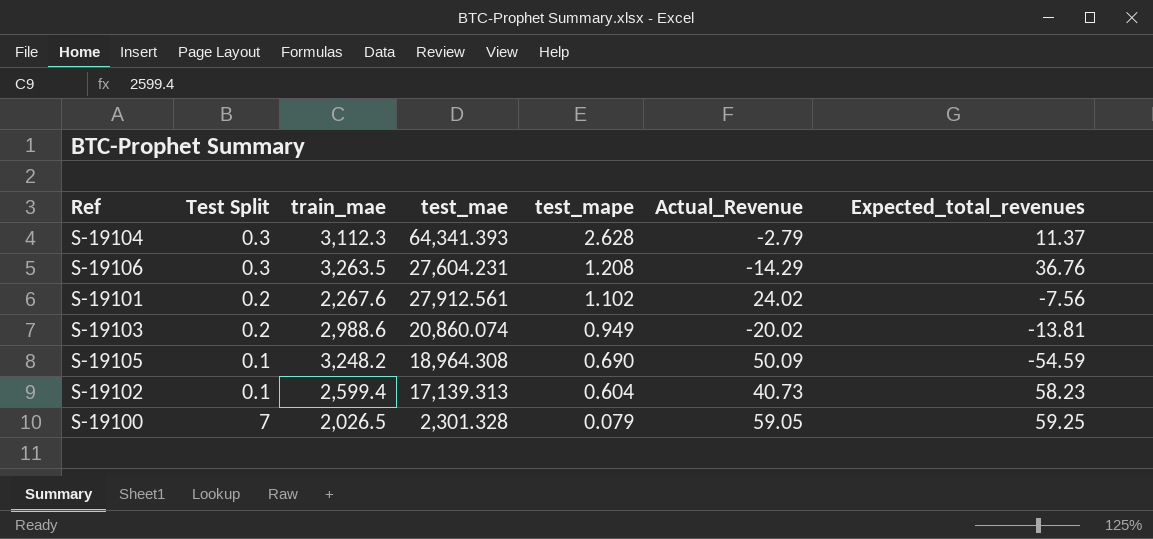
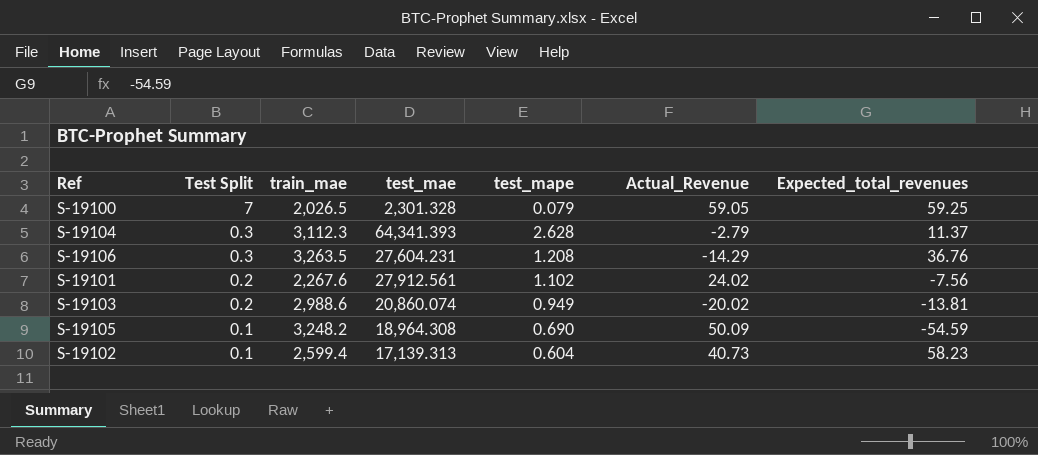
row order: test_mape descending -> Test Split descending

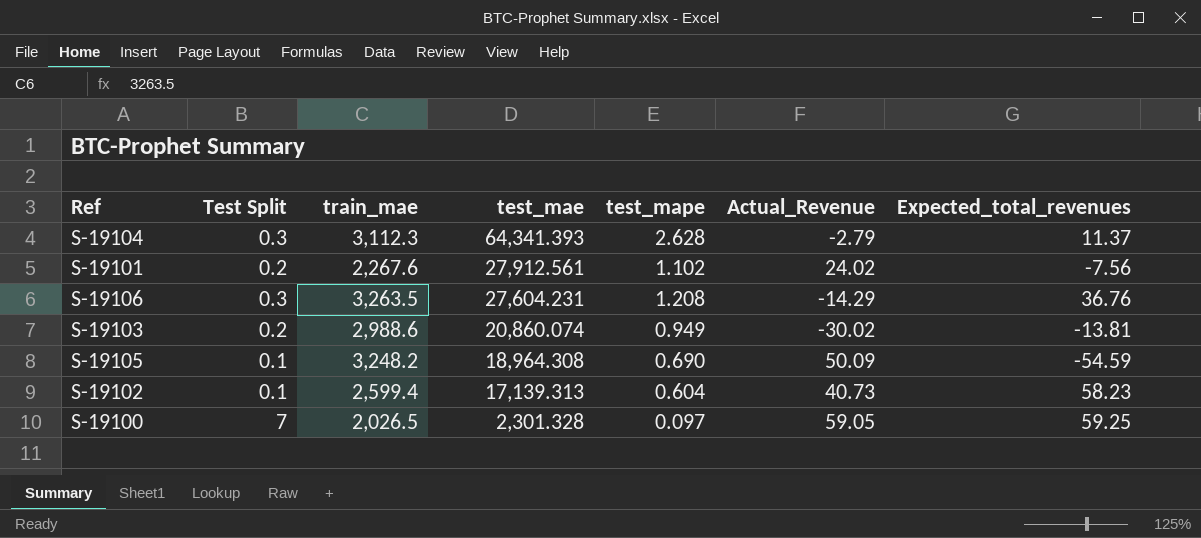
row order: Test Split descending -> test_mae descending
S-19103 | Actual_Revenue: -20.02 -> -30.02
S-19100 | test_mape: 0.079 -> 0.097

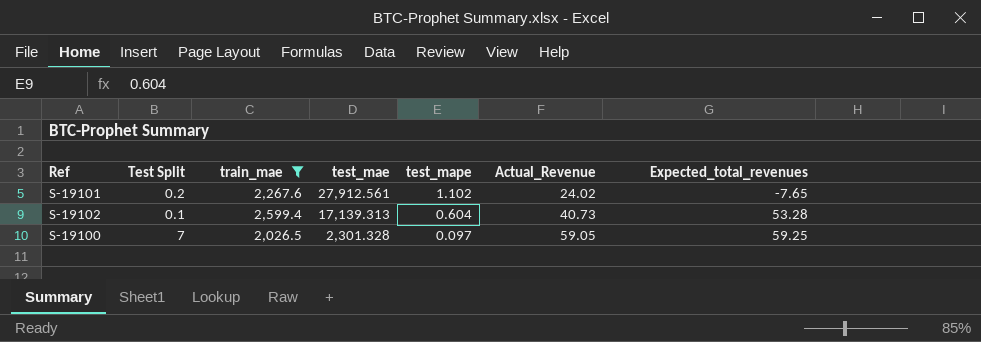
filter: none -> train_mae <= 2,599.4
S-19101 | Expected_total_revenues: -7.56 -> -7.65
S-19102 | Expected_total_revenues: 58.23 -> 53.28

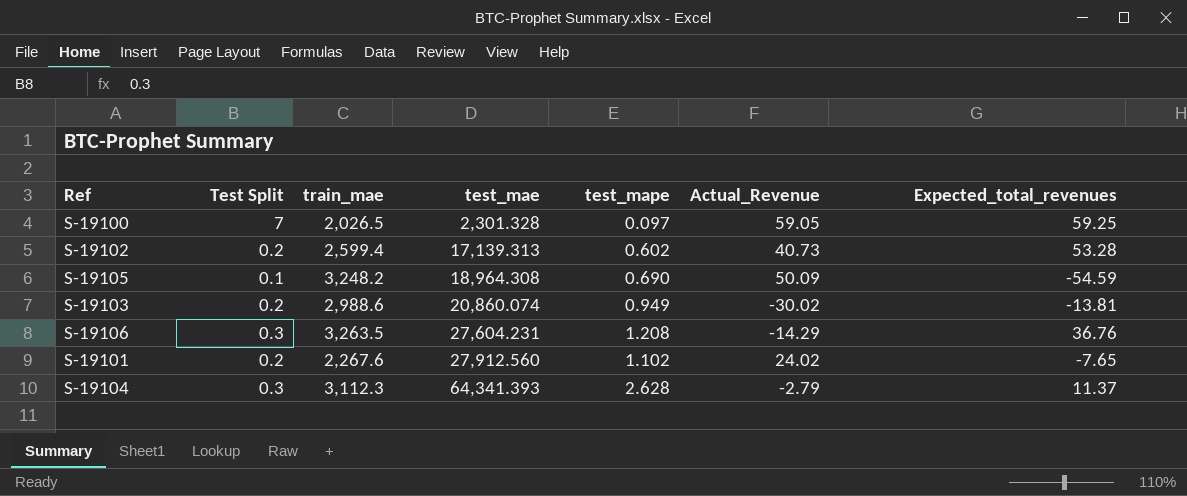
filter: train_mae <= 2,599.4 -> none
row order: test_mae descending -> test_mae ascending
S-19102 | Test Split: 0.1 -> 0.2
S-19102 | test_mape: 0.604 -> 0.602
S-19101 | test_mae: 27,912.561 -> 27,912.560

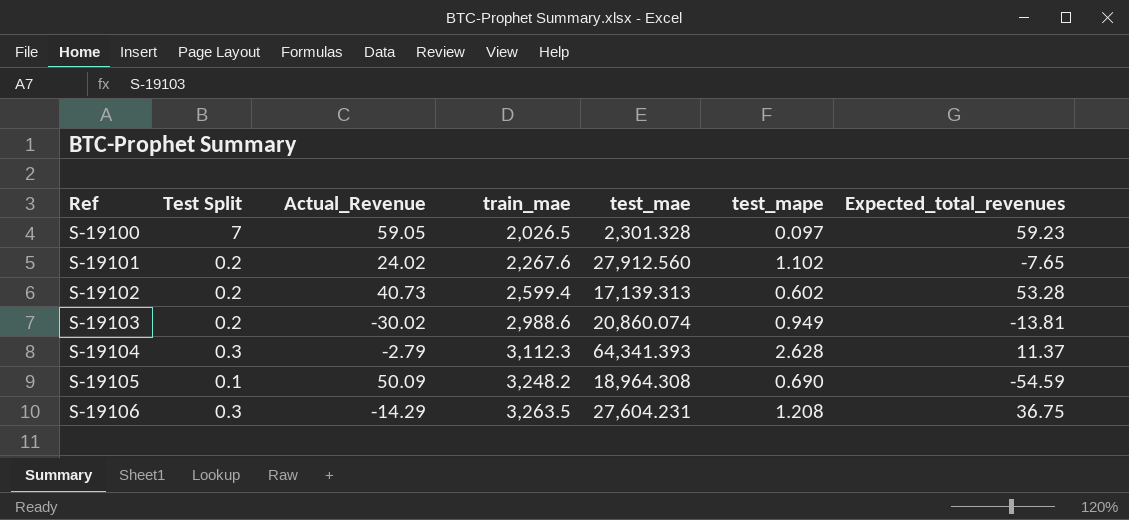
row order: test_mae ascending -> Ref ascending
column Actual_Revenue | position: 6 -> 3
S-19100 | Expected_total_revenues: 59.25 -> 59.23
S-19106 | Expected_total_revenues: 36.76 -> 36.75

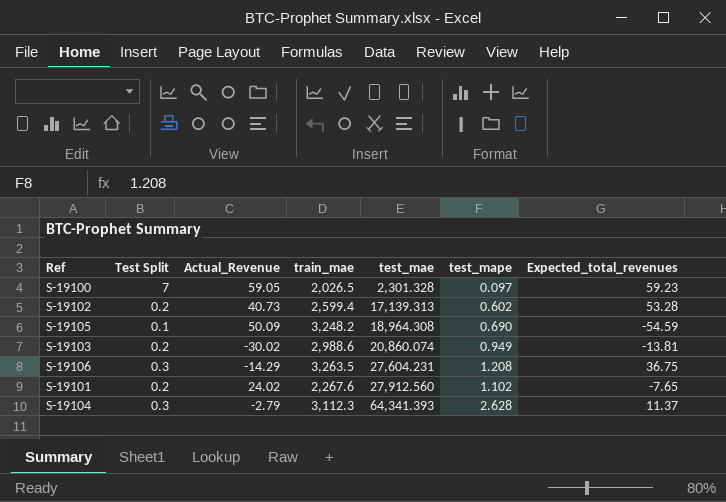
row order: Ref ascending -> test_mae ascending

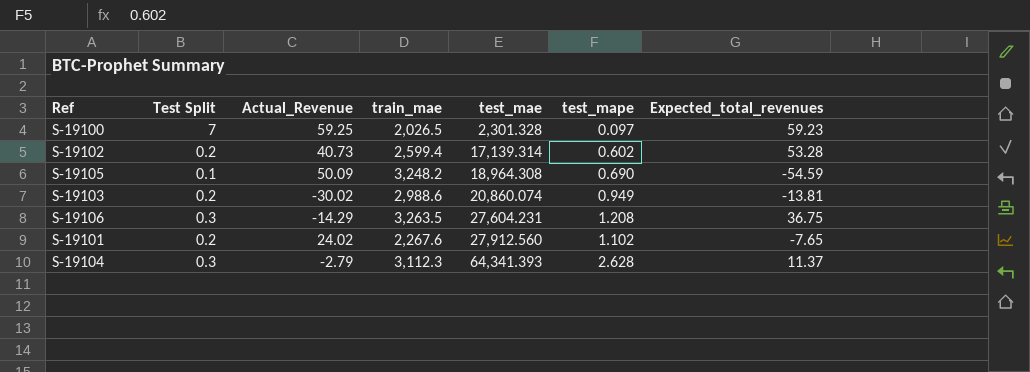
S-19100 | Actual_Revenue: 59.05 -> 59.25
S-19102 | test_mae: 17,139.313 -> 17,139.314

